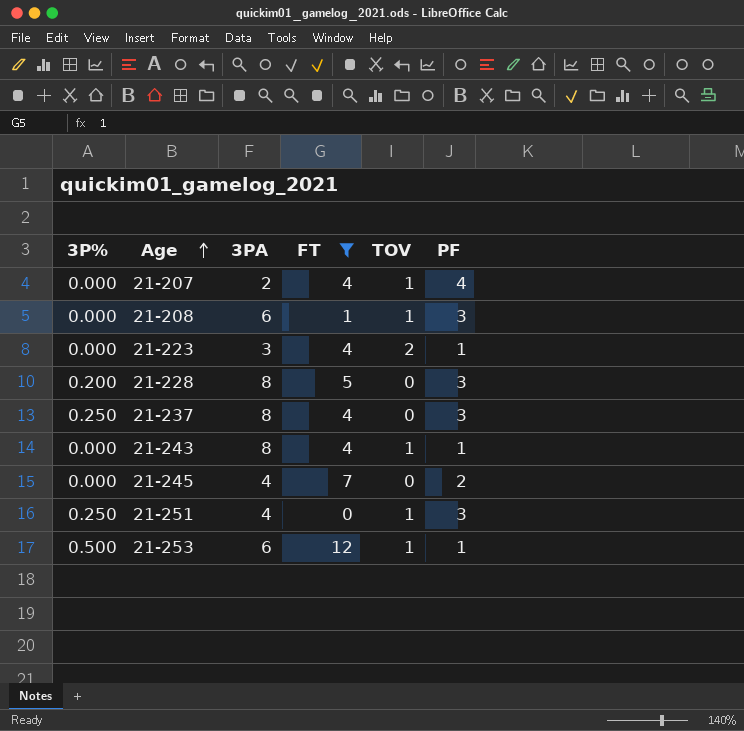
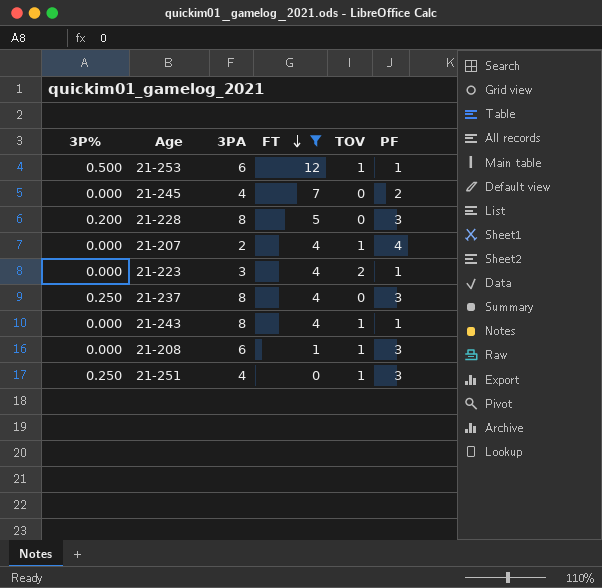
row order: Age ascending -> FT descending

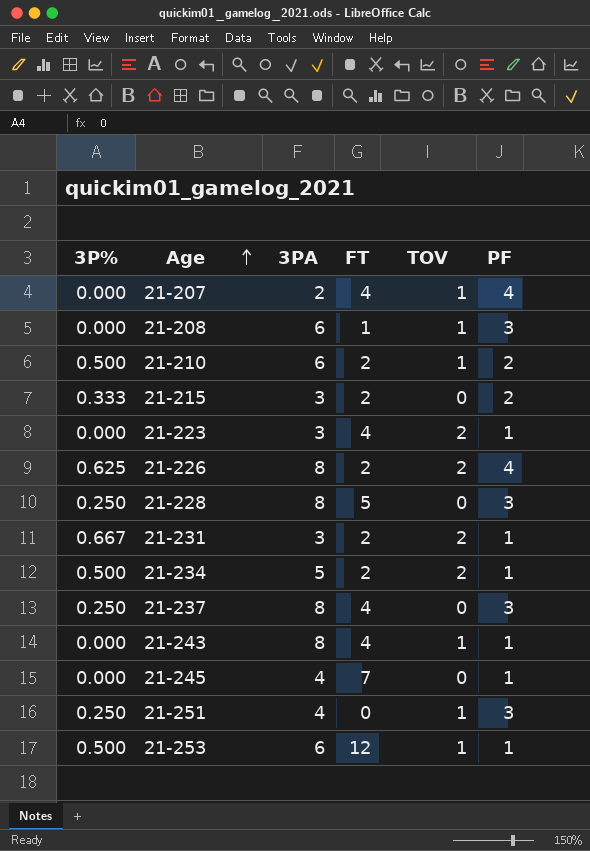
filter: FT != 2 -> none
row order: FT descending -> Age ascending
21-228 | 3P%: 0.200 -> 0.250
21-245 | PF: 2 -> 1

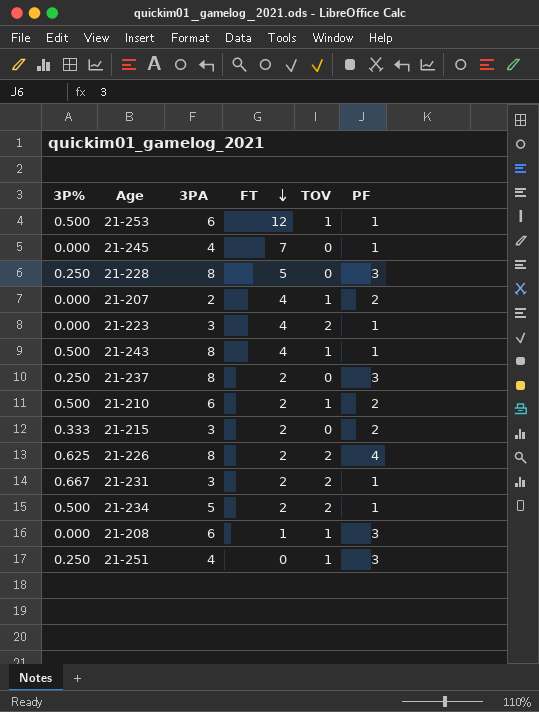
row order: Age ascending -> FT descending
21-207 | PF: 4 -> 2
21-243 | 3P%: 0.000 -> 0.500
21-237 | FT: 4 -> 2

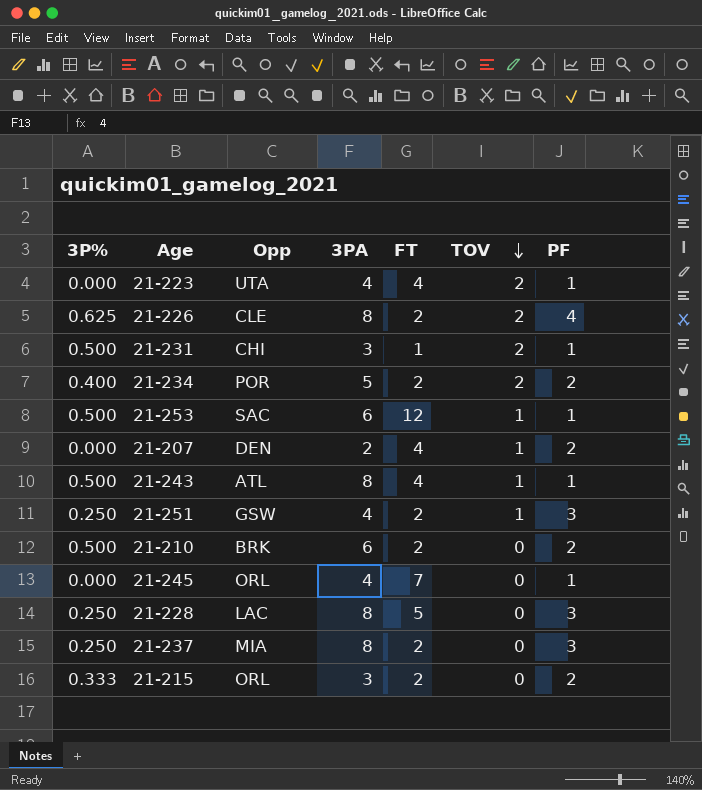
row order: FT descending -> TOV descending
column Opp | position: none -> 3
row 21-208: 0.000 | 6 | 1 | 1 | 3 -> none
21-223 | 3PA: 3 -> 4
21-231 | 3P%: 0.667 -> 0.500
21-231 | FT: 2 -> 1
21-234 | 3P%: 0.500 -> 0.400
21-234 | PF: 1 -> 2
21-251 | FT: 0 -> 2
21-210 | TOV: 1 -> 0

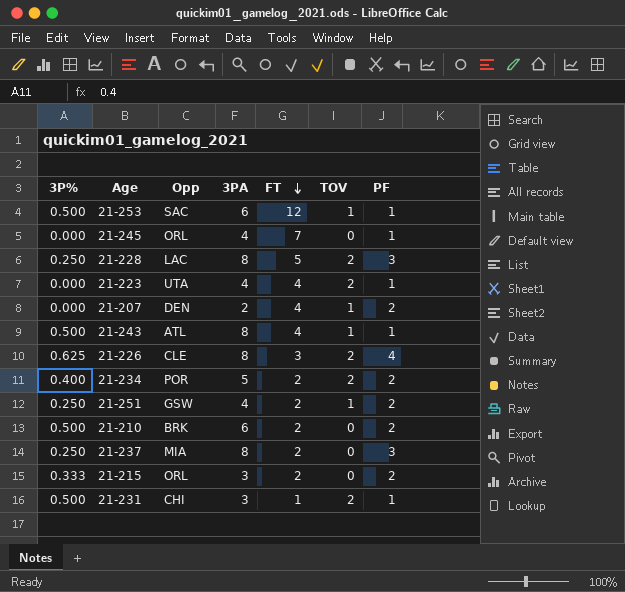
row order: TOV descending -> FT descending
21-228 | TOV: 0 -> 2
21-226 | FT: 2 -> 3
21-251 | PF: 3 -> 2

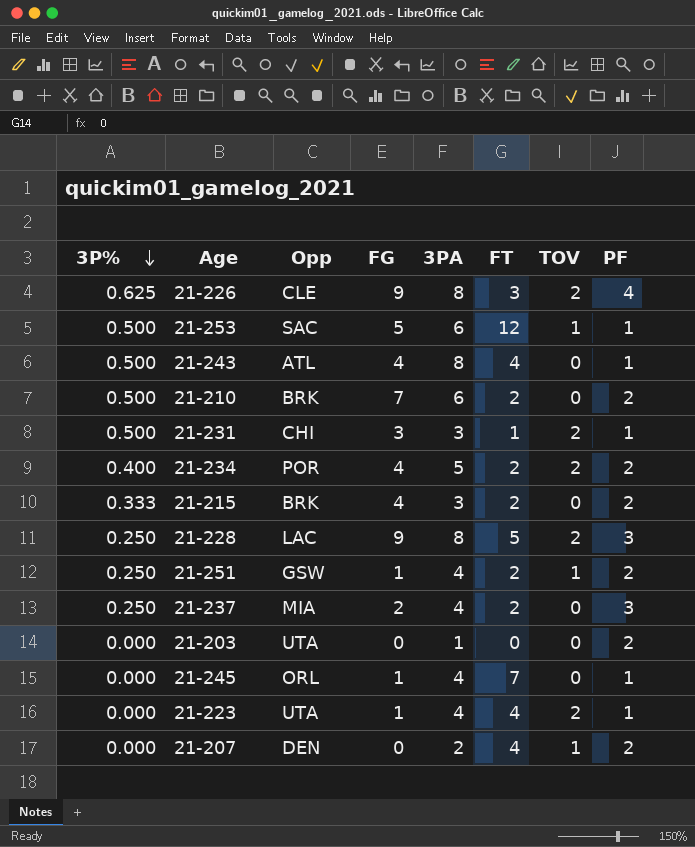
row order: FT descending -> 3P% descending
column FG | position: none -> 4
21-243 | TOV: 1 -> 0
21-215 | Opp: ORL -> BRK
21-237 | 3PA: 8 -> 4
row 21-203: none -> 0.000 | UTA | 0 | 1 | 0 | 0 | 2

